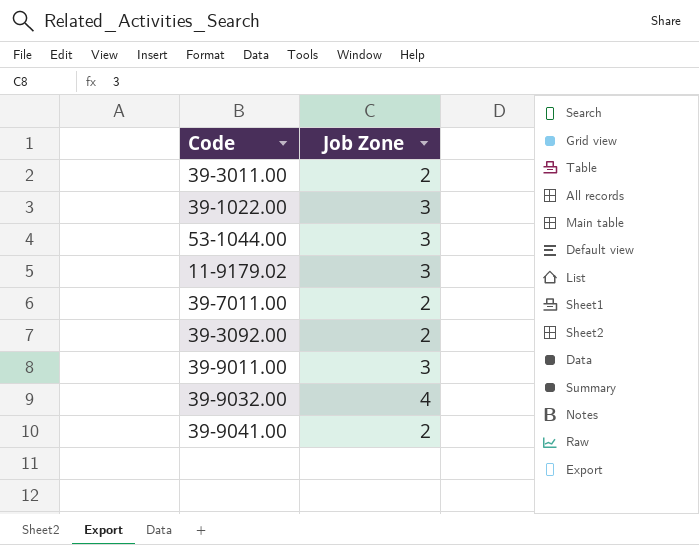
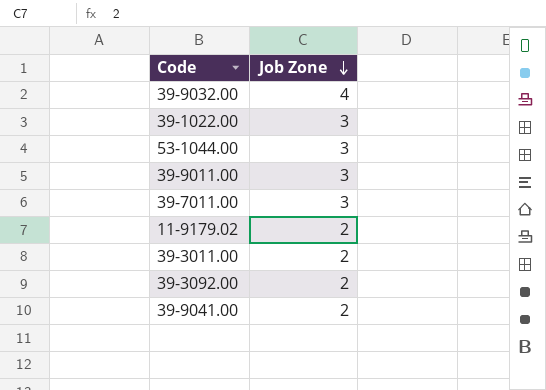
row order: none -> Job Zone descending
39-7011.00 | Job Zone: 2 -> 3
11-9179.02 | Job Zone: 3 -> 2

